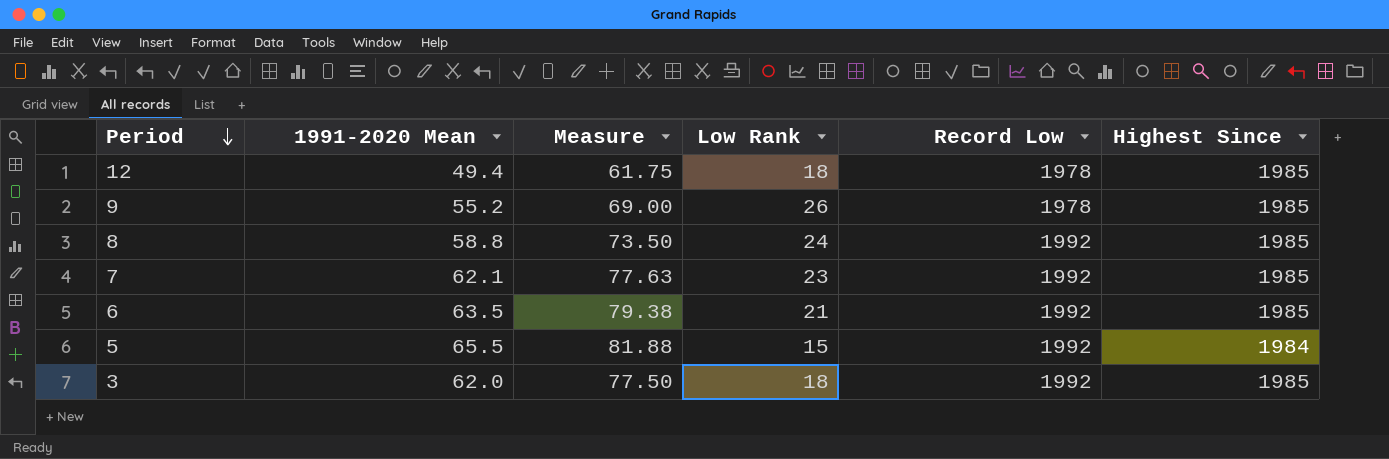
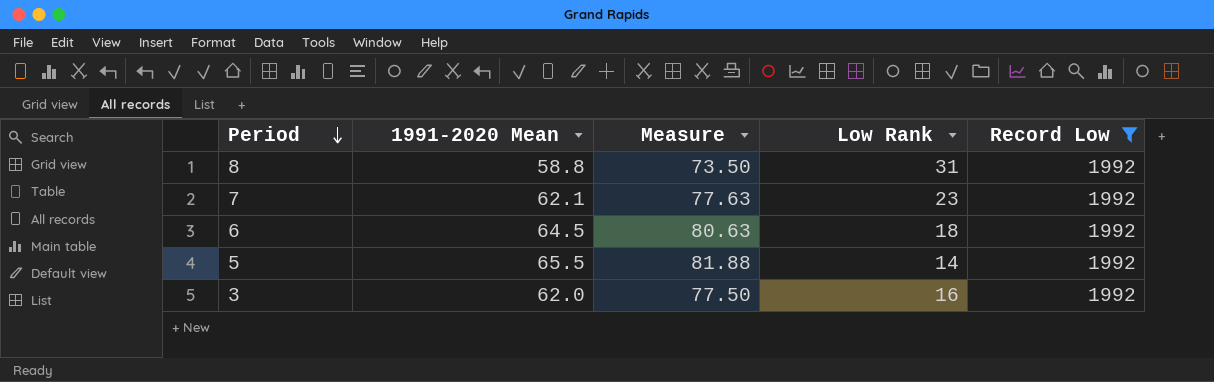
filter: none -> Record Low = 1992
column Highest Since | position: 6 -> none
8 | Low Rank: 24 -> 31
6 | 1991-2020 Mean: 63.5 -> 64.5
6 | Measure: 79.38 -> 80.63
6 | Low Rank: 21 -> 18
5 | Low Rank: 15 -> 14
3 | Low Rank: 18 -> 16

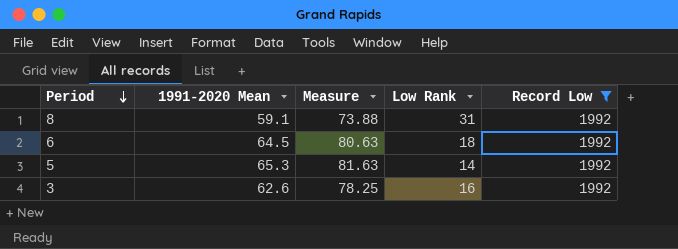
row 7: 62.1 | 77.63 | 23 | 1992 -> none
8 | 1991-2020 Mean: 58.8 -> 59.1
8 | Measure: 73.50 -> 73.88
5 | 1991-2020 Mean: 65.5 -> 65.3
5 | Measure: 81.88 -> 81.63
3 | 1991-2020 Mean: 62.0 -> 62.6
3 | Measure: 77.50 -> 78.25

